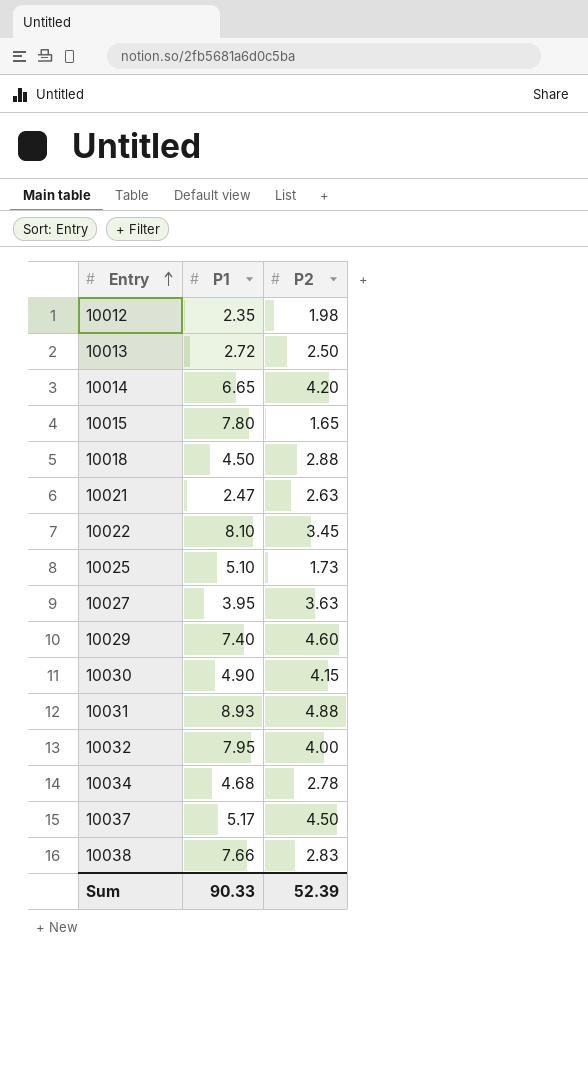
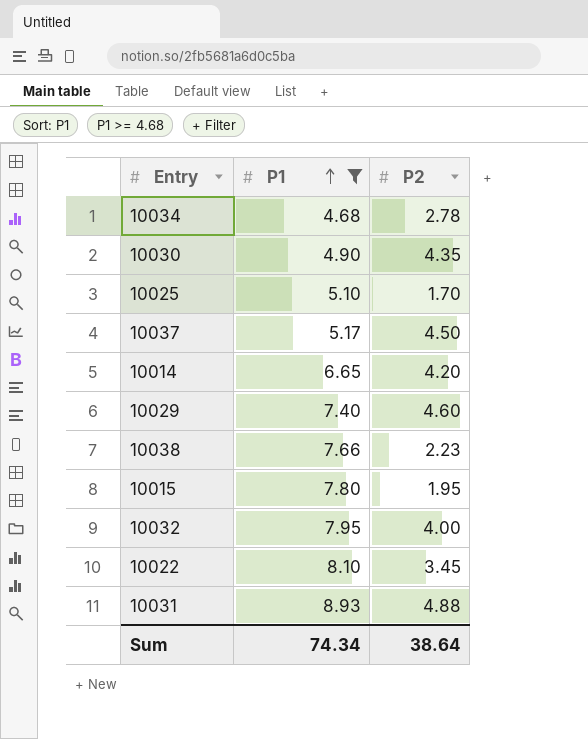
filter: none -> P1 >= 4.68
row order: Entry ascending -> P1 ascending
10030 | P2: 4.15 -> 4.35
10025 | P2: 1.73 -> 1.70
10038 | P2: 2.83 -> 2.23
10015 | P2: 1.65 -> 1.95
Sum | P1: 90.33 -> 74.34
Sum | P2: 52.39 -> 38.64

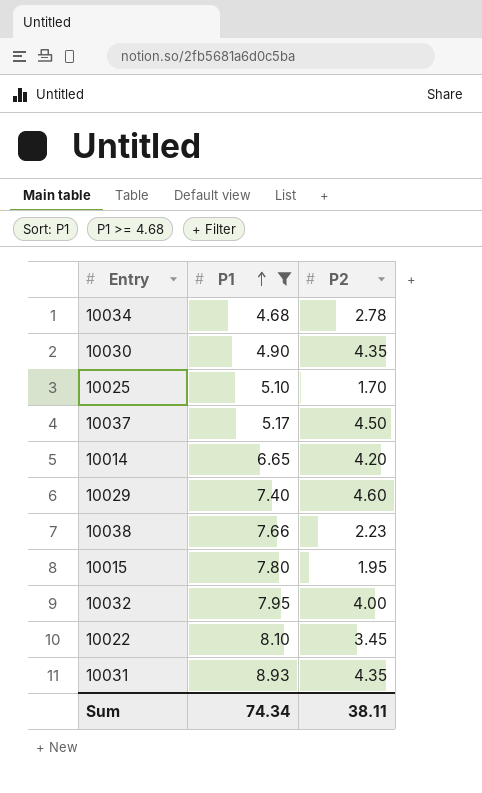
10031 | P2: 4.88 -> 4.35
Sum | P2: 38.64 -> 38.11

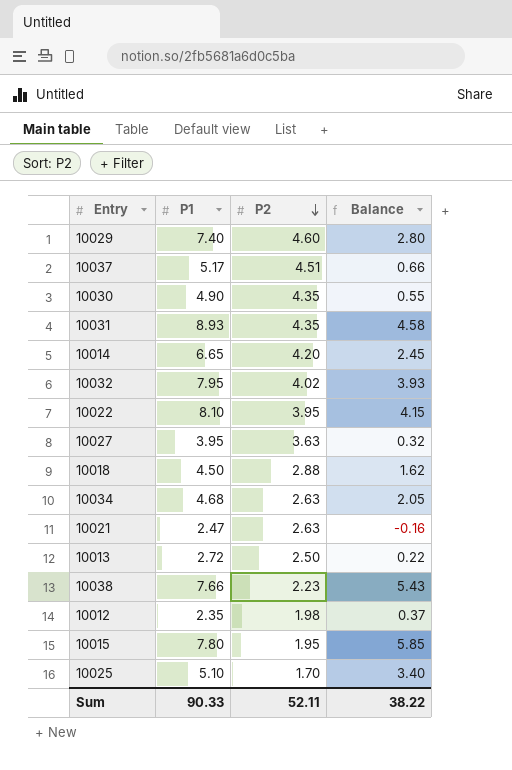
filter: P1 >= 4.68 -> none
row order: P1 ascending -> P2 descending
column Balance | formula: none -> [P1] - [P2]
10037 | P2: 4.50 -> 4.51
10032 | P2: 4.00 -> 4.02
10022 | P2: 3.45 -> 3.95
10034 | P2: 2.78 -> 2.63
Sum | P1: 74.34 -> 90.33
Sum | P2: 38.11 -> 52.11

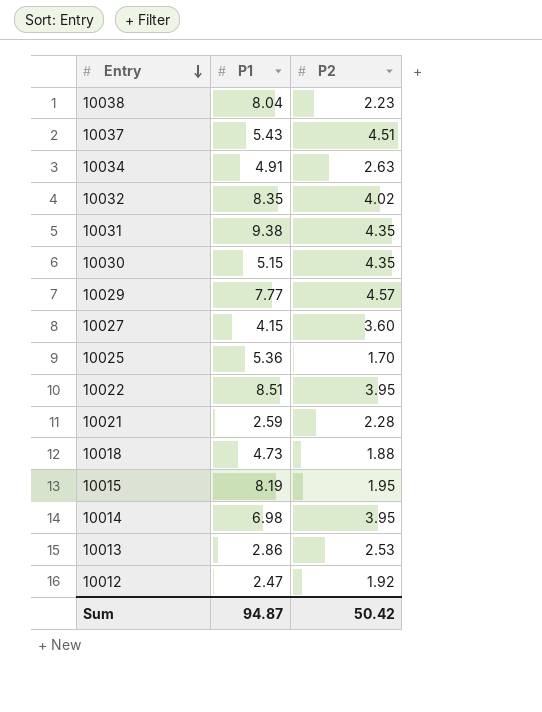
row order: P2 descending -> Entry descending
column Balance | formula: [P1] - [P2] -> none
10038 | P1: 7.66 -> 8.04
10037 | P1: 5.17 -> 5.43
10034 | P1: 4.68 -> 4.91
10032 | P1: 7.95 -> 8.35
10031 | P1: 8.93 -> 9.38
10030 | P1: 4.90 -> 5.15
10029 | P1: 7.40 -> 7.77
10029 | P2: 4.60 -> 4.57
10027 | P1: 3.95 -> 4.15
10027 | P2: 3.63 -> 3.60
10025 | P1: 5.10 -> 5.36
10022 | P1: 8.10 -> 8.51
10021 | P1: 2.47 -> 2.59
10021 | P2: 2.63 -> 2.28
10018 | P1: 4.50 -> 4.73
10018 | P2: 2.88 -> 1.88
10015 | P1: 7.80 -> 8.19
10014 | P1: 6.65 -> 6.98
10014 | P2: 4.20 -> 3.95
10013 | P1: 2.72 -> 2.86
10013 | P2: 2.50 -> 2.53
10012 | P1: 2.35 -> 2.47
10012 | P2: 1.98 -> 1.92
Sum | P1: 90.33 -> 94.87
Sum | P2: 52.11 -> 50.42

